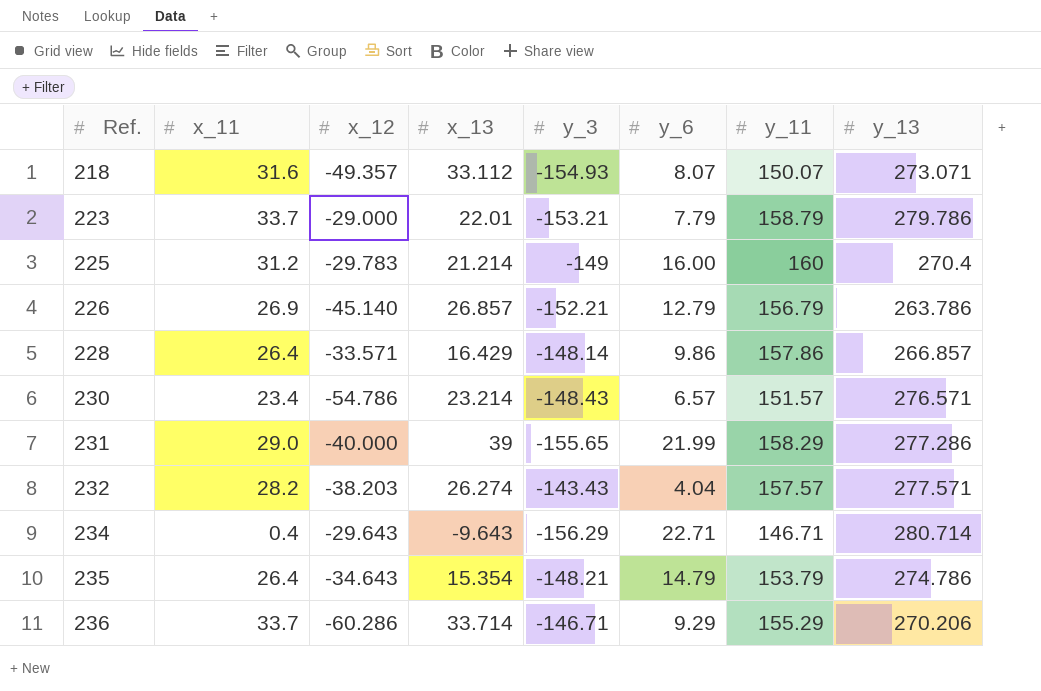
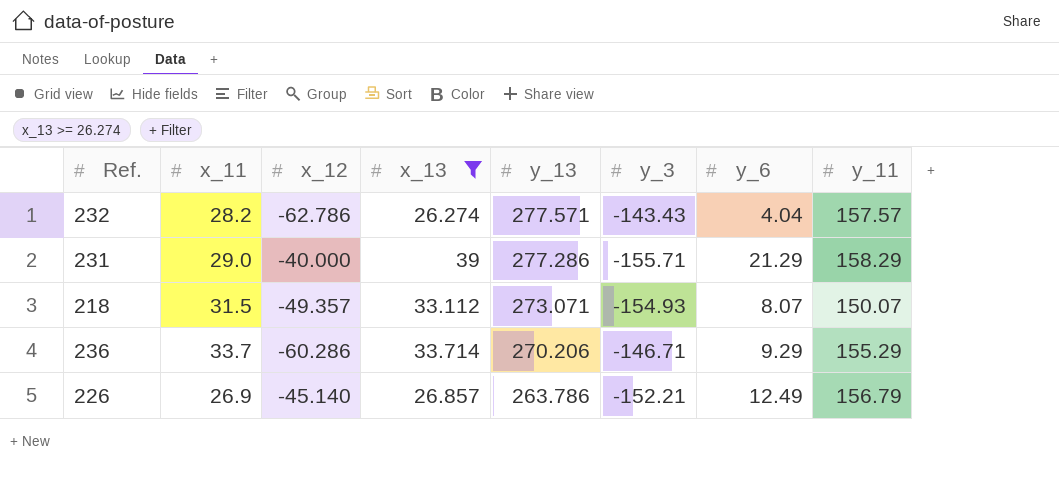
filter: none -> x_13 >= 26.274
row order: Ref. ascending -> y_13 descending
column y_13 | position: 8 -> 5
232 | x_12: -38.203 -> -62.786
231 | y_3: -155.65 -> -155.71
231 | y_6: 21.99 -> 21.29
218 | x_11: 31.6 -> 31.5
226 | y_6: 12.79 -> 12.49

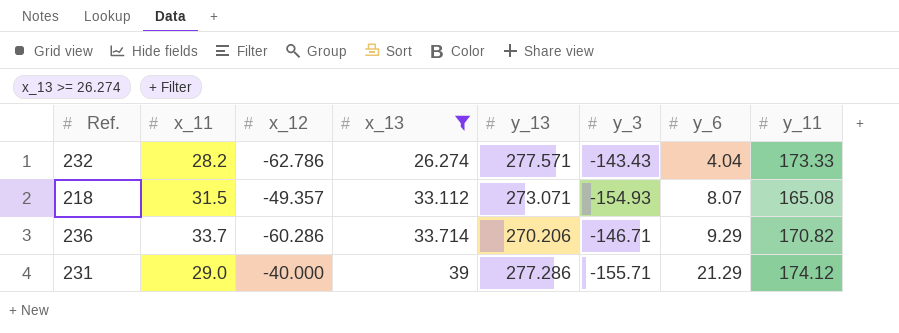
row order: y_13 descending -> x_13 ascending
row 226: 26.9 | -45.140 | 26.857 | 263.786 | -152.21 | 12.49 | 156.79 -> none
232 | y_11: 157.57 -> 173.33
218 | y_11: 150.07 -> 165.08
236 | y_11: 155.29 -> 170.82
231 | y_11: 158.29 -> 174.12

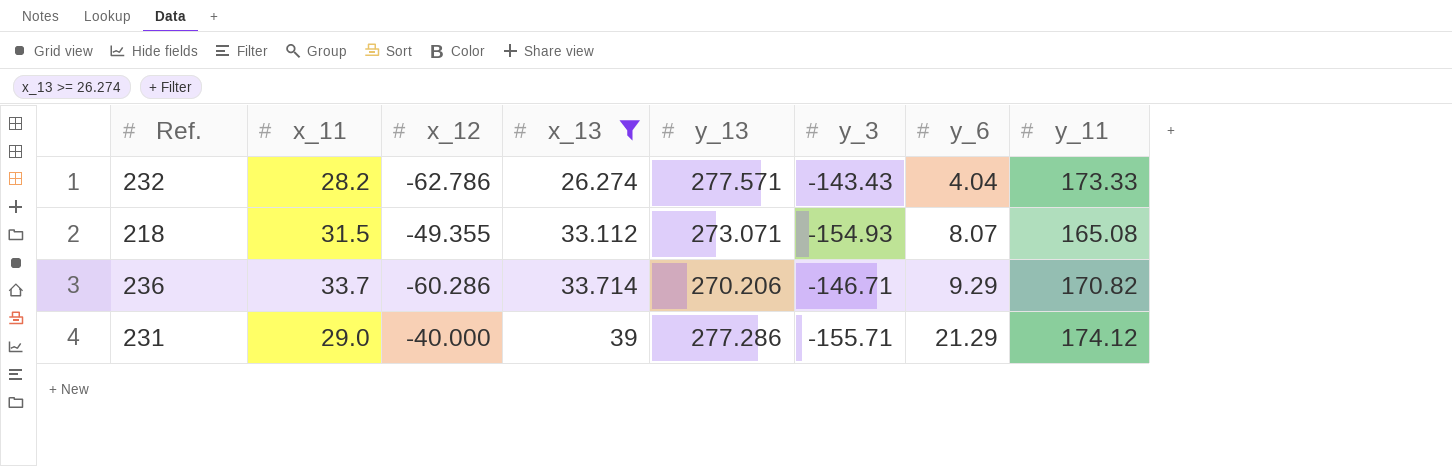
218 | x_12: -49.357 -> -49.355

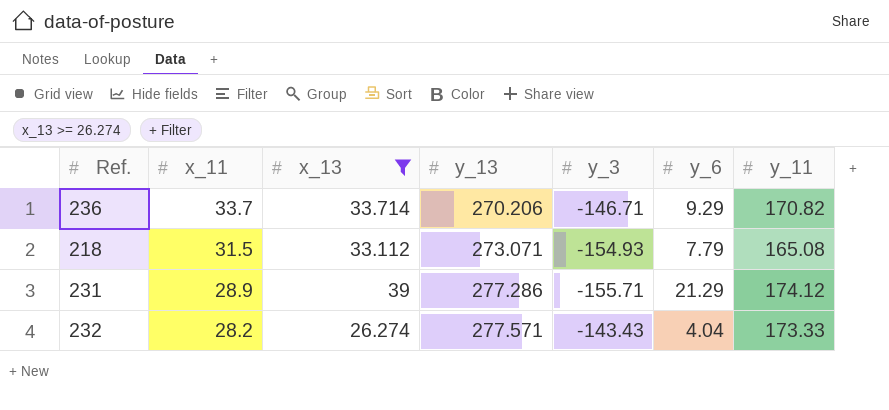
row order: x_13 ascending -> x_11 descending
column x_12 | position: 3 -> none
218 | y_6: 8.07 -> 7.79
231 | x_11: 29.0 -> 28.9

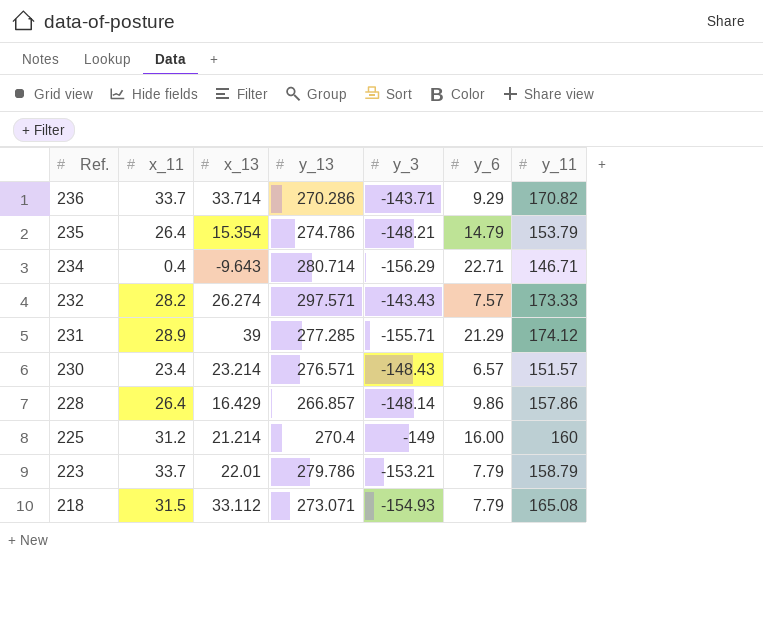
filter: x_13 >= 26.274 -> none
row order: x_11 descending -> Ref. descending
236 | y_13: 270.206 -> 270.286
236 | y_3: -146.71 -> -143.71
232 | y_13: 277.571 -> 297.571
232 | y_6: 4.04 -> 7.57
231 | y_13: 277.286 -> 277.285

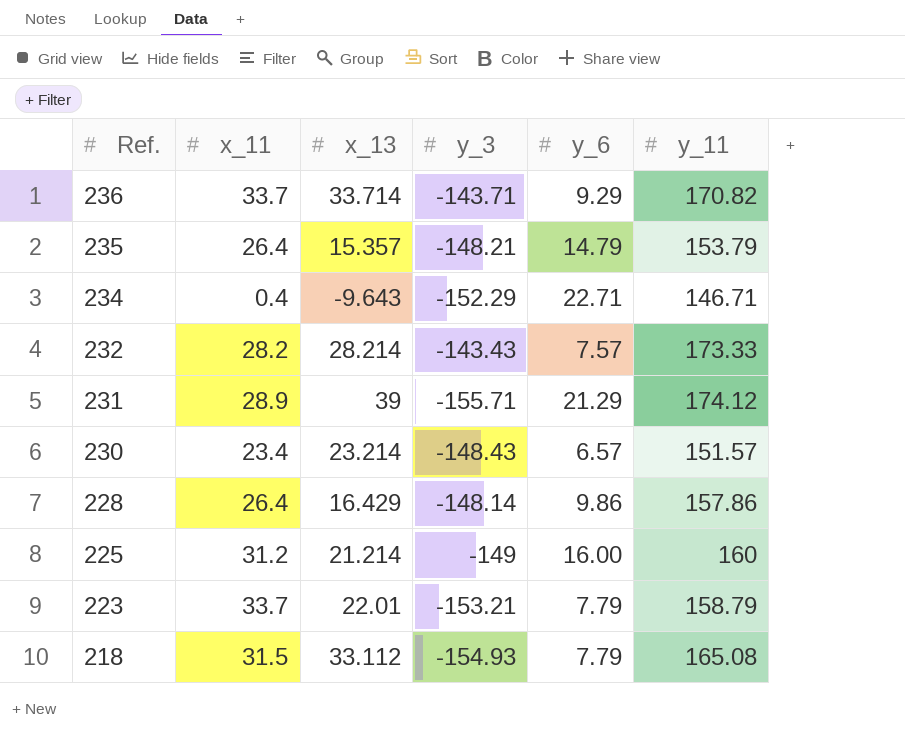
column y_13 | position: 4 -> none
235 | x_13: 15.354 -> 15.357
234 | y_3: -156.29 -> -152.29
232 | x_13: 26.274 -> 28.214

